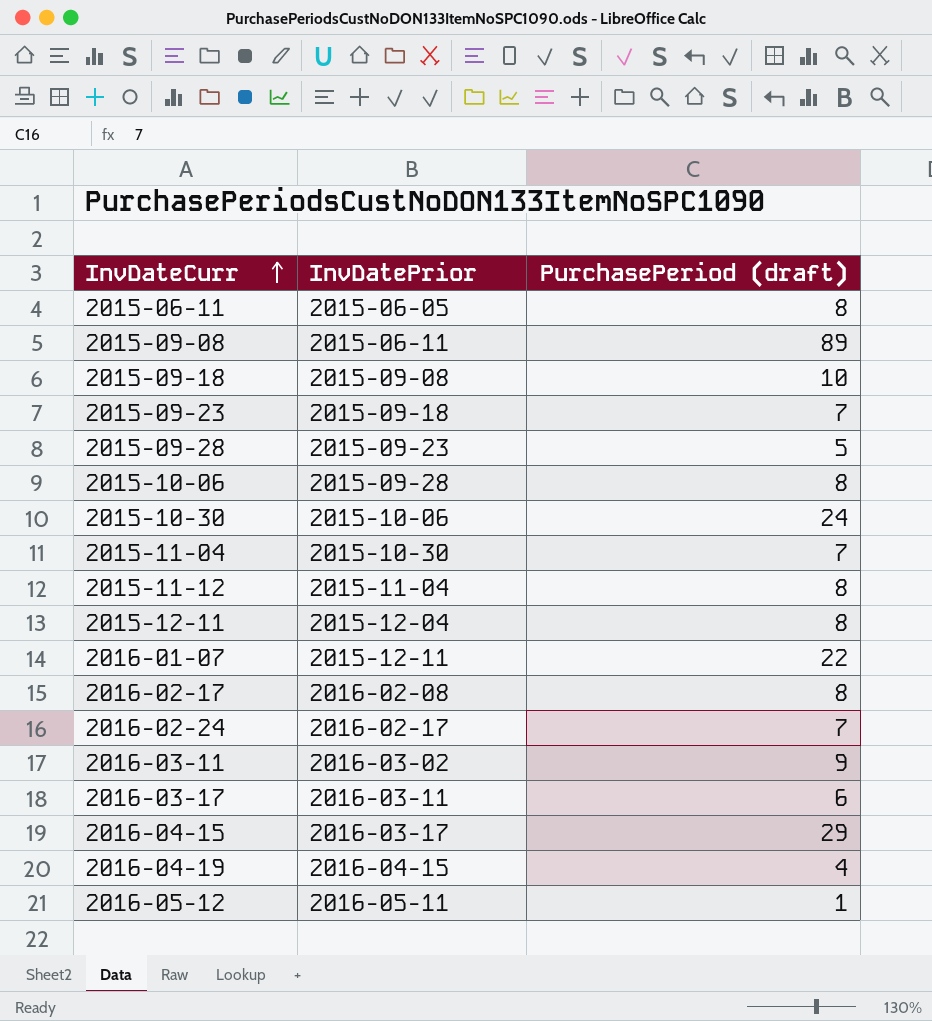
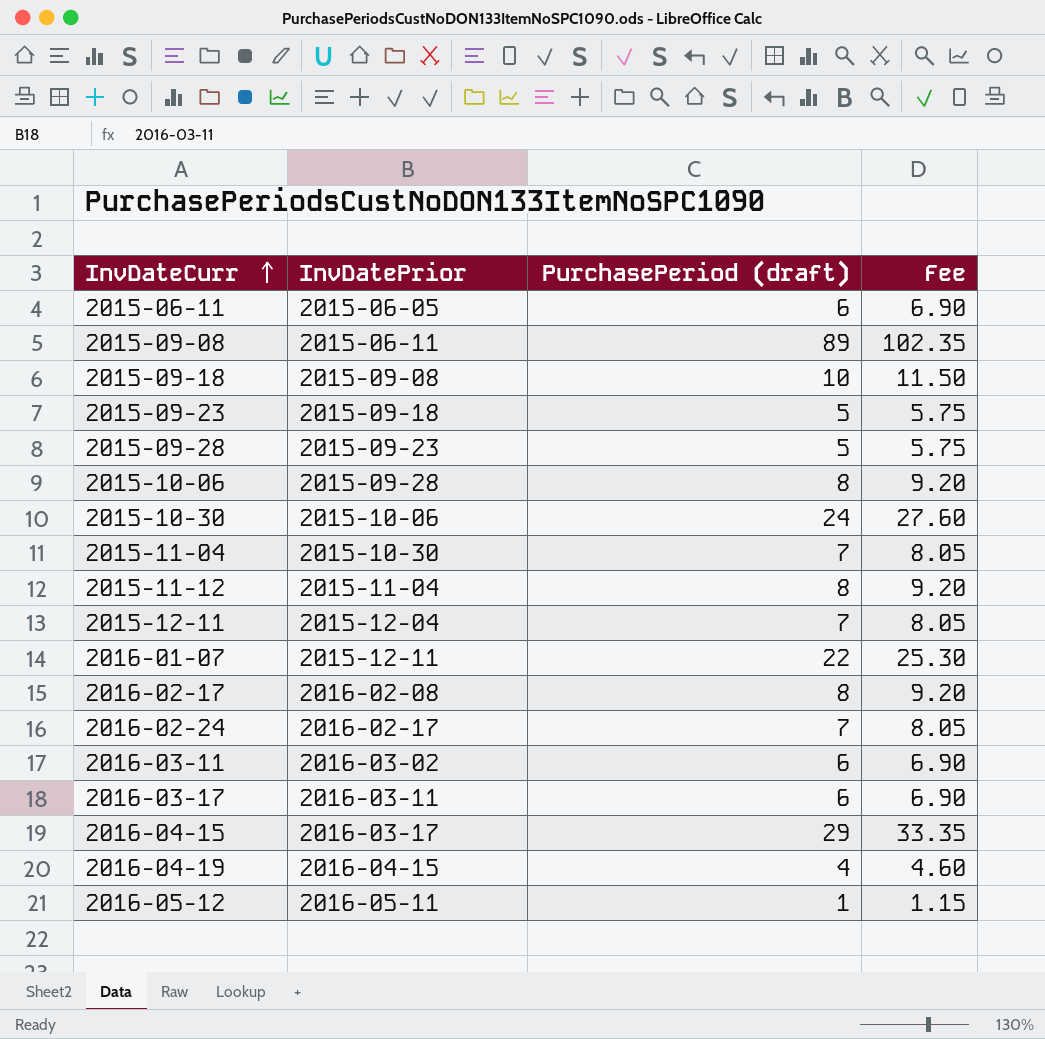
column Fee | formula: none -> [PurchasePeriod (draft)] * 1.15
2015-06-11 | PurchasePeriod (draft): 8 -> 6
2015-09-23 | PurchasePeriod (draft): 7 -> 5
2015-12-11 | PurchasePeriod (draft): 8 -> 7
2016-03-11 | PurchasePeriod (draft): 9 -> 6

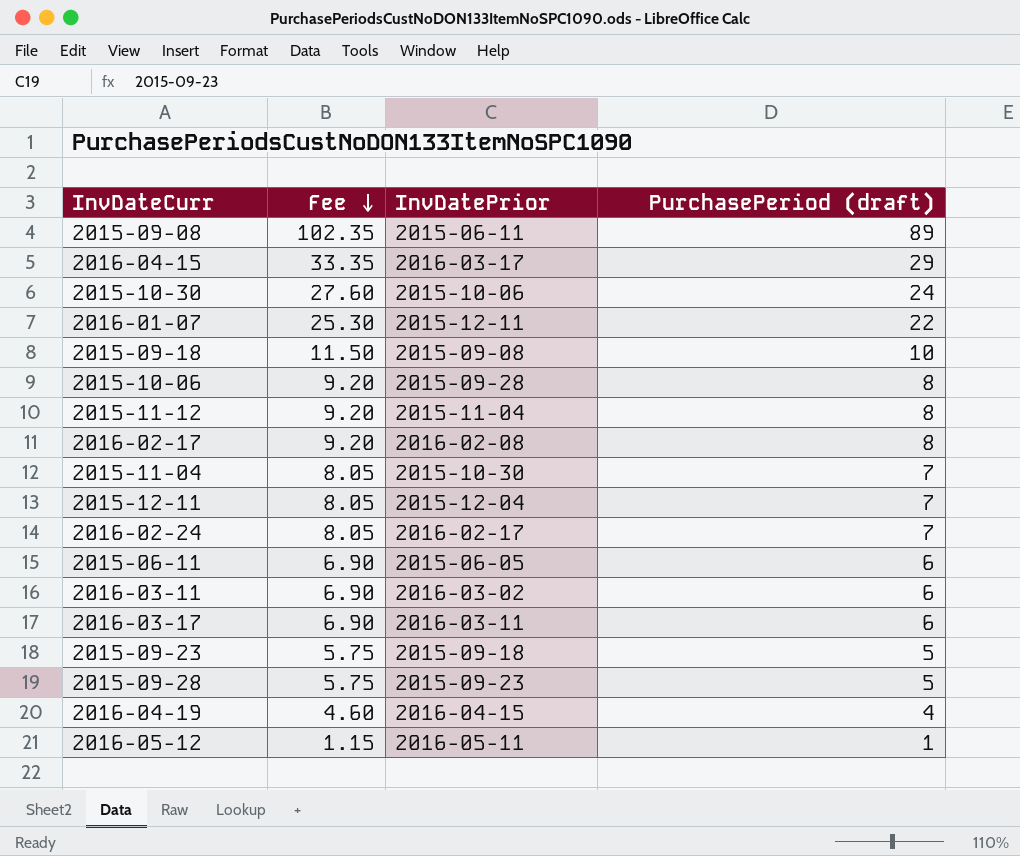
row order: InvDateCurr ascending -> Fee descending
column Fee | position: 4 -> 2

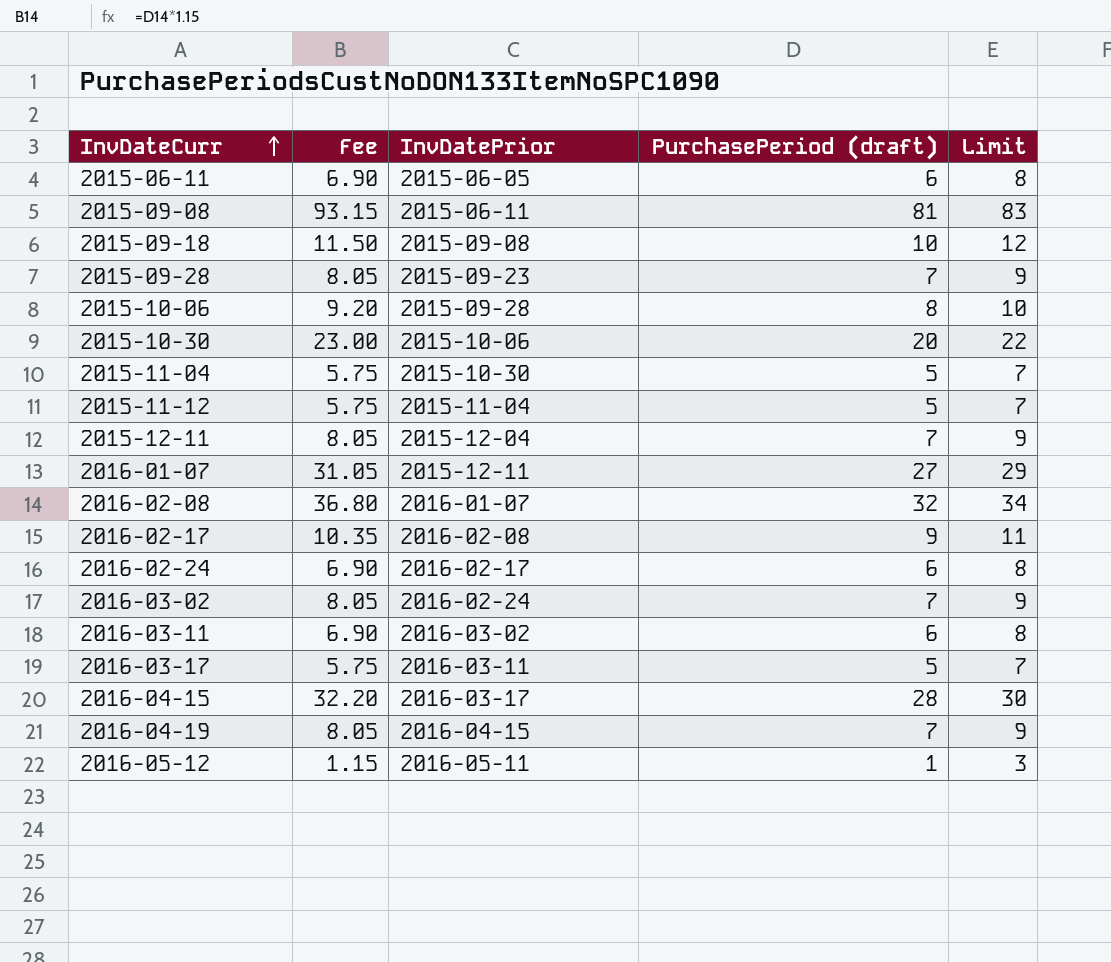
row order: Fee descending -> InvDateCurr ascending
column Limit | formula: none -> [PurchasePeriod (draft)] + 2
row 2015-09-23: 5.75 | 2015-09-18 | 5 -> none
2015-09-08 | Fee: 102.35 -> 93.15
2015-09-08 | PurchasePeriod (draft): 89 -> 81
2015-09-28 | Fee: 5.75 -> 8.05
2015-09-28 | PurchasePeriod (draft): 5 -> 7
2015-10-30 | Fee: 27.60 -> 23.00
2015-10-30 | PurchasePeriod (draft): 24 -> 20
2015-11-04 | Fee: 8.05 -> 5.75
2015-11-04 | PurchasePeriod (draft): 7 -> 5
2015-11-12 | Fee: 9.20 -> 5.75
2015-11-12 | PurchasePeriod (draft): 8 -> 5
2016-01-07 | Fee: 25.30 -> 31.05
2016-01-07 | PurchasePeriod (draft): 22 -> 27
row 2016-02-08: none -> 36.80 | 2016-01-07 | 32 | 34
2016-02-17 | Fee: 9.20 -> 10.35
2016-02-17 | PurchasePeriod (draft): 8 -> 9
2016-02-24 | Fee: 8.05 -> 6.90
2016-02-24 | PurchasePeriod (draft): 7 -> 6
row 2016-03-02: none -> 8.05 | 2016-02-24 | 7 | 9
2016-03-17 | Fee: 6.90 -> 5.75
2016-03-17 | PurchasePeriod (draft): 6 -> 5
2016-04-15 | Fee: 33.35 -> 32.20
2016-04-15 | PurchasePeriod (draft): 29 -> 28
2016-04-19 | Fee: 4.60 -> 8.05
2016-04-19 | PurchasePeriod (draft): 4 -> 7

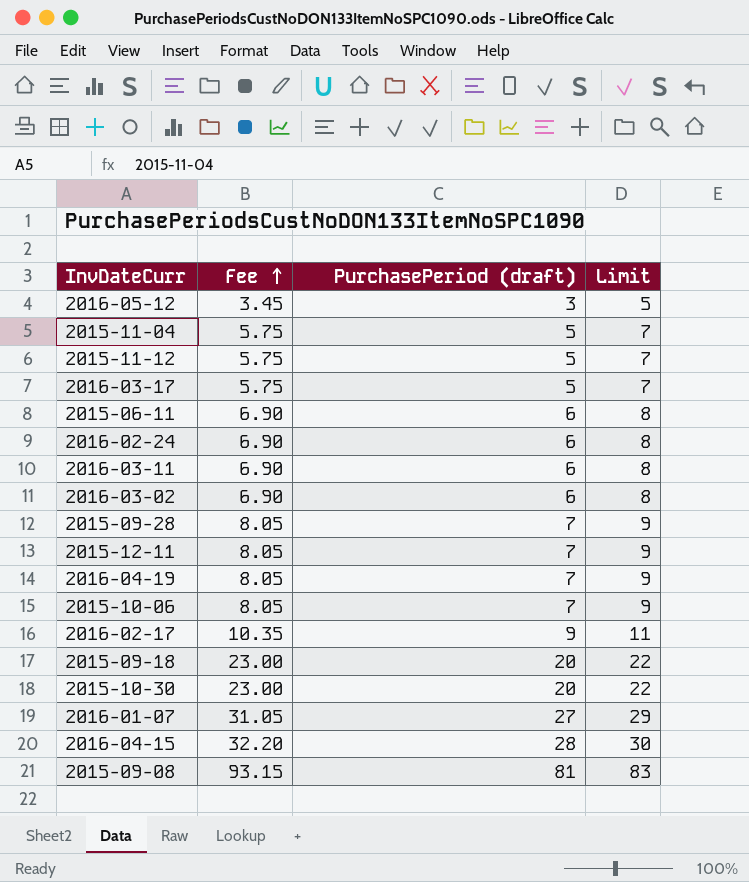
row order: InvDateCurr ascending -> Fee ascending
column InvDatePrior | position: 3 -> none
row 2016-02-08: 36.80 | 2016-01-07 | 32 | 34 -> none
2016-05-12 | Fee: 1.15 -> 3.45
2016-05-12 | PurchasePeriod (draft): 1 -> 3
2016-05-12 | Limit: 3 -> 5
2016-03-02 | Fee: 8.05 -> 6.90
2016-03-02 | PurchasePeriod (draft): 7 -> 6
2016-03-02 | Limit: 9 -> 8
2015-10-06 | Fee: 9.20 -> 8.05
2015-10-06 | PurchasePeriod (draft): 8 -> 7
2015-10-06 | Limit: 10 -> 9
2015-09-18 | Fee: 11.50 -> 23.00
2015-09-18 | PurchasePeriod (draft): 10 -> 20
2015-09-18 | Limit: 12 -> 22

